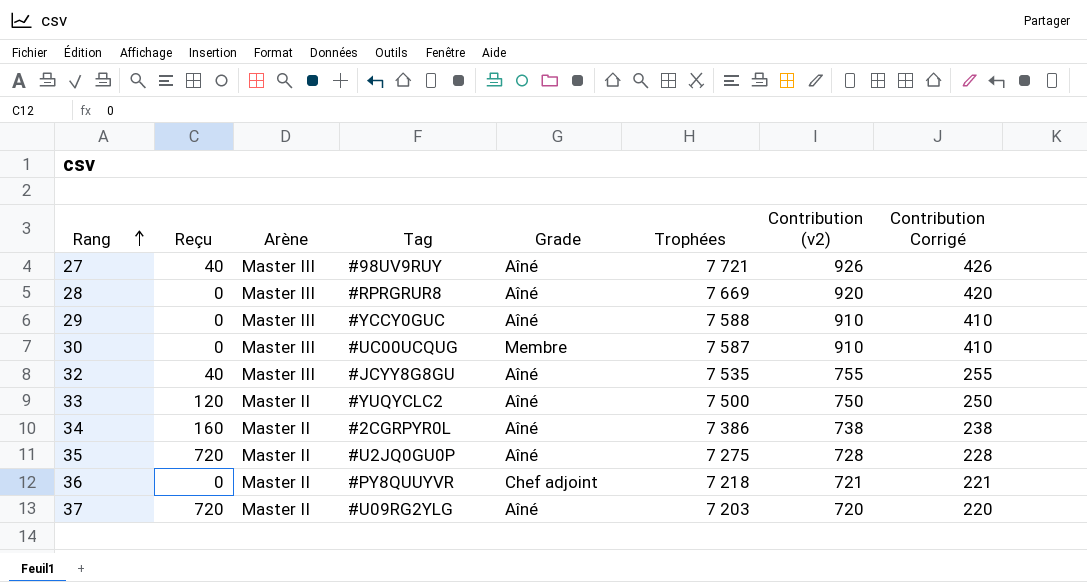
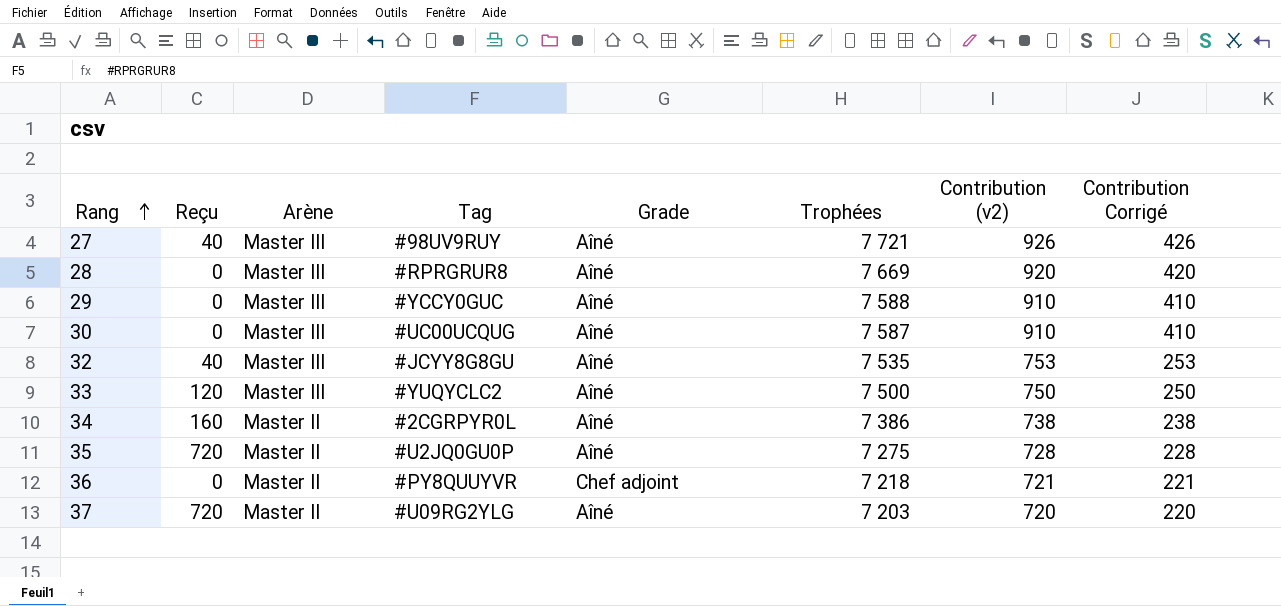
30 | Grade: Membre -> Aîné
32 | Contribution (v2): 755 -> 753
32 | Contribution Corrigé: 255 -> 253
33 | Arène: Master II -> Master III

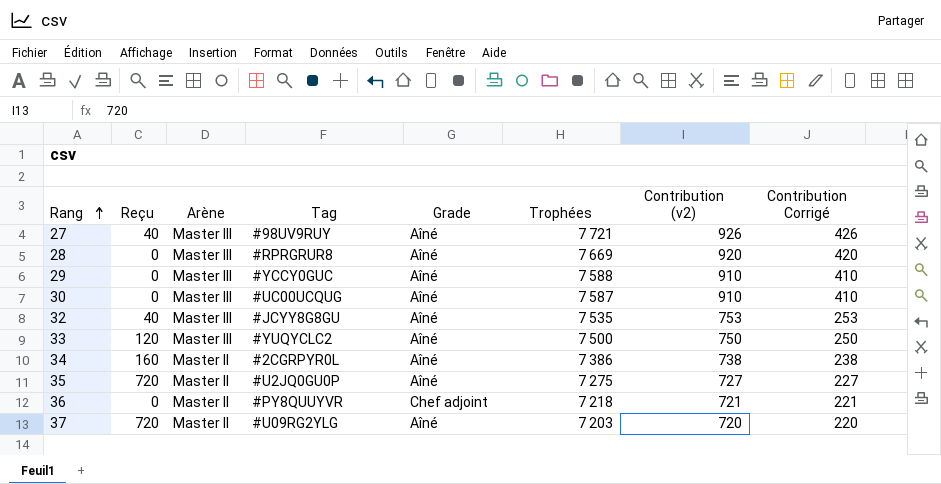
35 | Contribution (v2): 728 -> 727
35 | Contribution Corrigé: 228 -> 227

